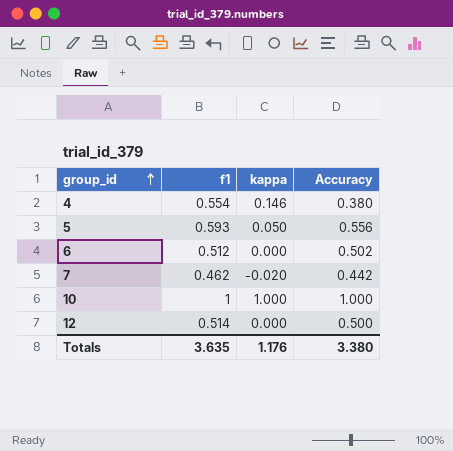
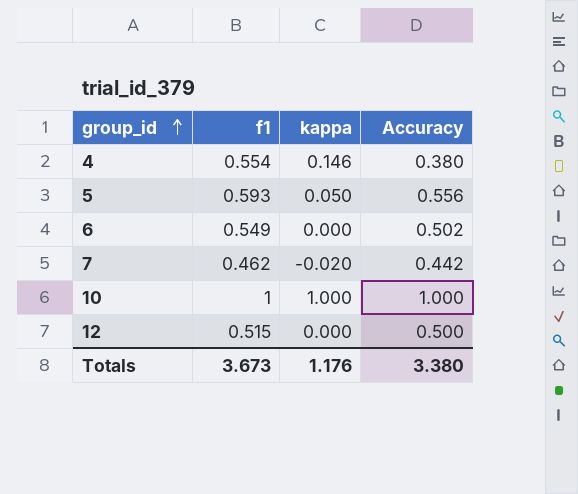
6 | f1: 0.512 -> 0.549
12 | f1: 0.514 -> 0.515
Totals | f1: 3.635 -> 3.673

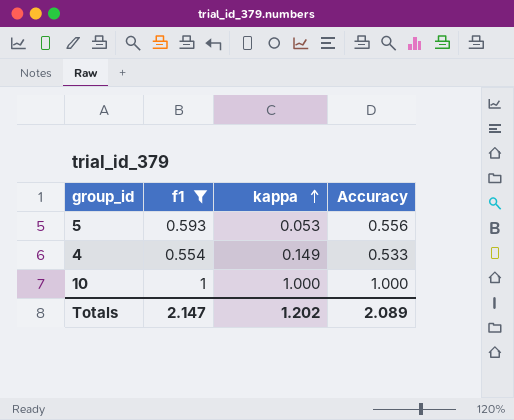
filter: none -> f1 >= 0.554
row order: group_id ascending -> kappa ascending
5 | kappa: 0.050 -> 0.053
4 | kappa: 0.146 -> 0.149
4 | Accuracy: 0.380 -> 0.533
Totals | f1: 3.673 -> 2.147
Totals | kappa: 1.176 -> 1.202
Totals | Accuracy: 3.380 -> 2.089

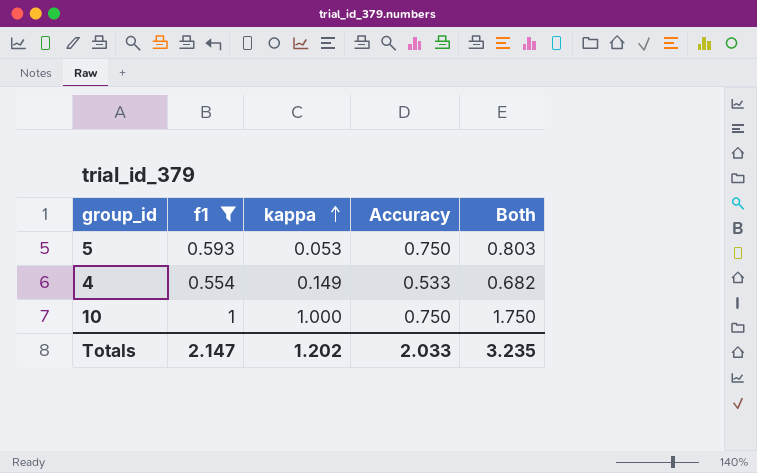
column Both | formula: none -> [kappa] + [Accuracy]
5 | Accuracy: 0.556 -> 0.750
10 | Accuracy: 1.000 -> 0.750
Totals | Accuracy: 2.089 -> 2.033

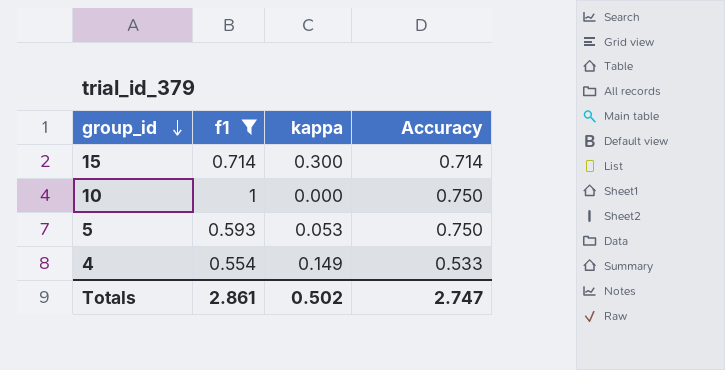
row order: kappa ascending -> group_id descending
column Both | formula: [kappa] + [Accuracy] -> none
row 15: none -> 0.714 | 0.300 | 0.714
10 | kappa: 1.000 -> 0.000
Totals | f1: 2.147 -> 2.861
Totals | kappa: 1.202 -> 0.502
Totals | Accuracy: 2.033 -> 2.747

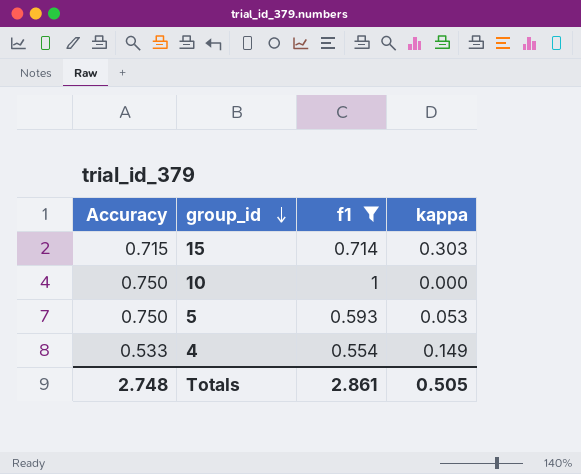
column Accuracy | position: 4 -> 1
15 | Accuracy: 0.714 -> 0.715
15 | kappa: 0.300 -> 0.303
Totals | Accuracy: 2.747 -> 2.748
Totals | kappa: 0.502 -> 0.505

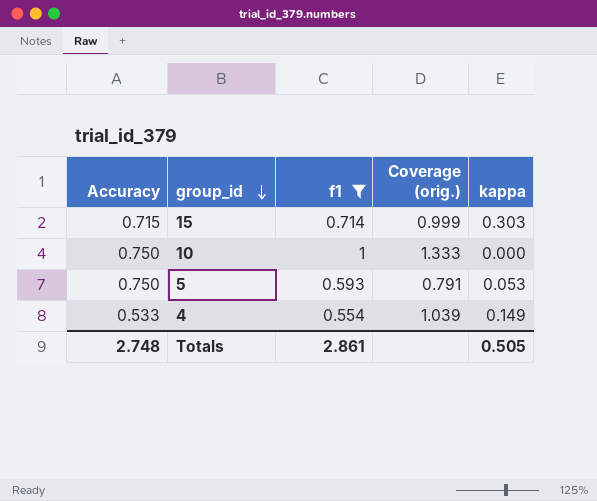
column Coverage (orig.) | formula: none -> [f1] / [Accuracy]

